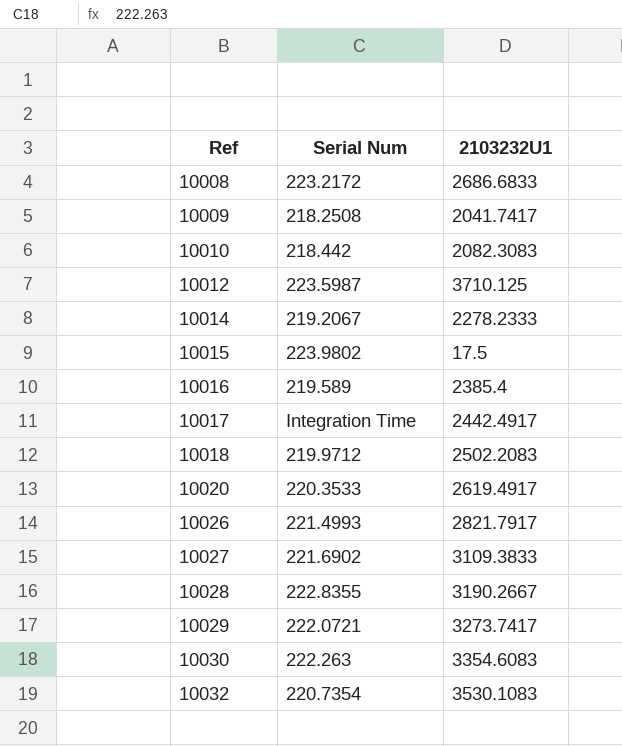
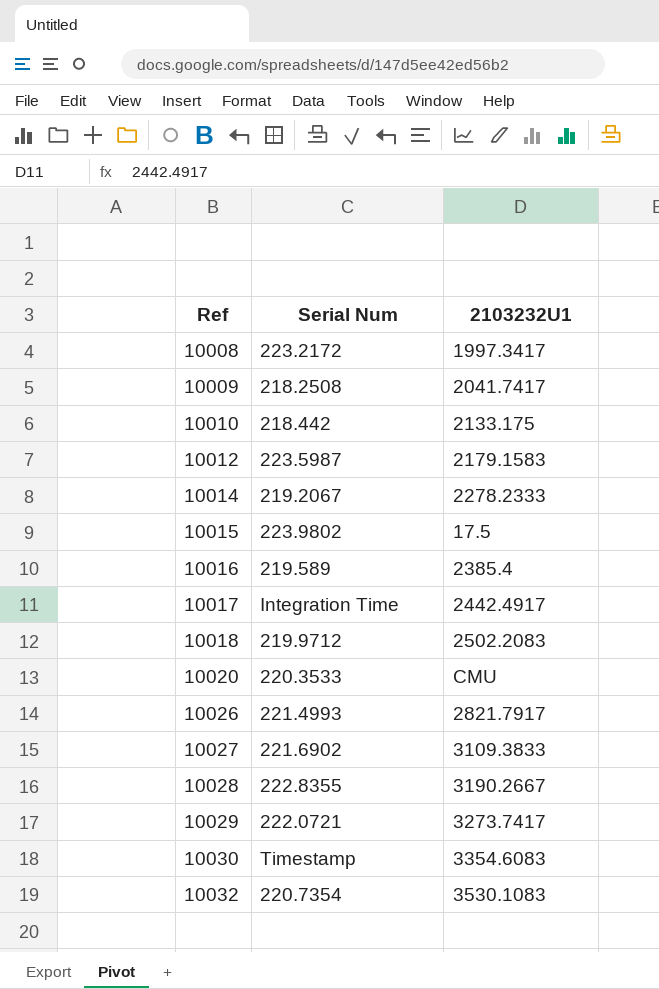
10008 | 2103232U1: 2686.6833 -> 1997.3417
10010 | 2103232U1: 2082.3083 -> 2133.175
10012 | 2103232U1: 3710.125 -> 2179.1583
10020 | 2103232U1: 2619.4917 -> CMU
10030 | Serial Num: 222.263 -> Timestamp

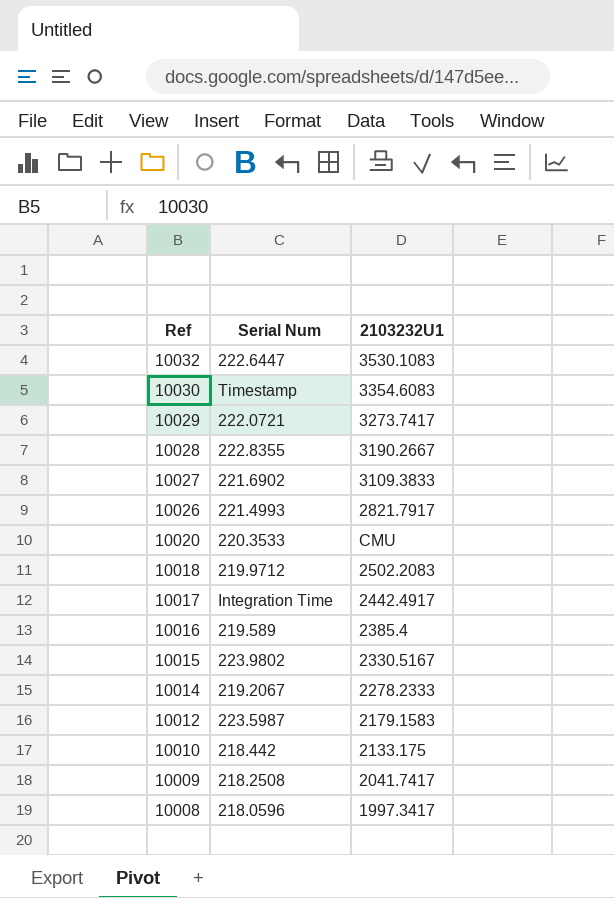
row order: Ref ascending -> Ref descending
10032 | Serial Num: 220.7354 -> 222.6447
10015 | 2103232U1: 17.5 -> 2330.5167
10008 | Serial Num: 223.2172 -> 218.0596

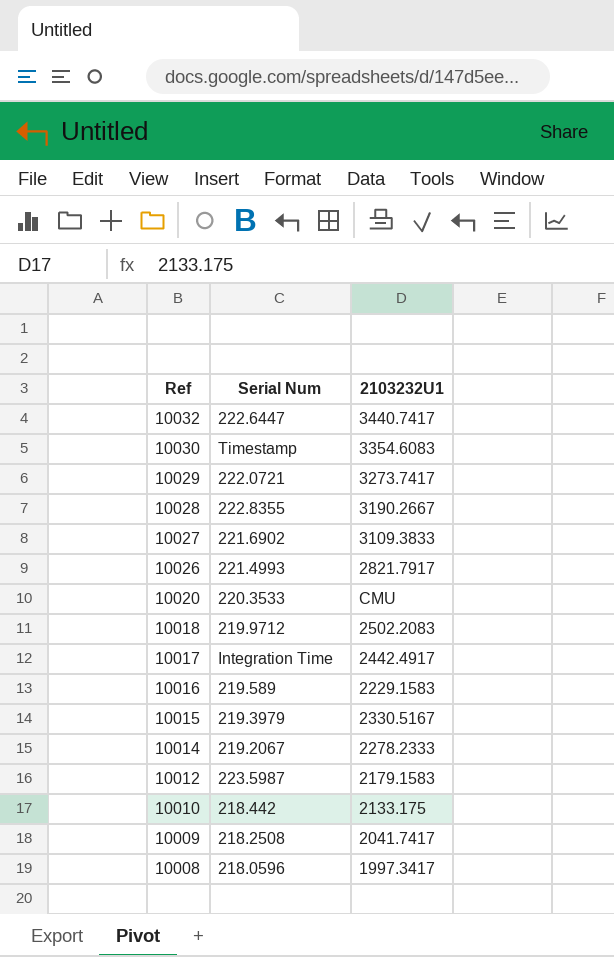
10032 | 2103232U1: 3530.1083 -> 3440.7417
10016 | 2103232U1: 2385.4 -> 2229.1583
10015 | Serial Num: 223.9802 -> 219.3979

